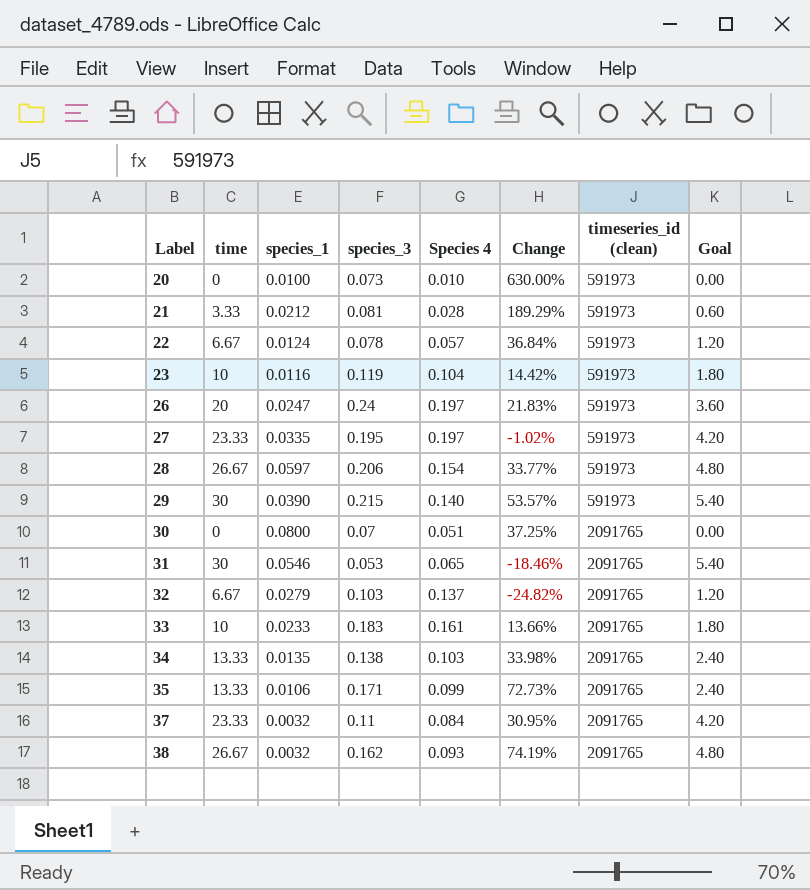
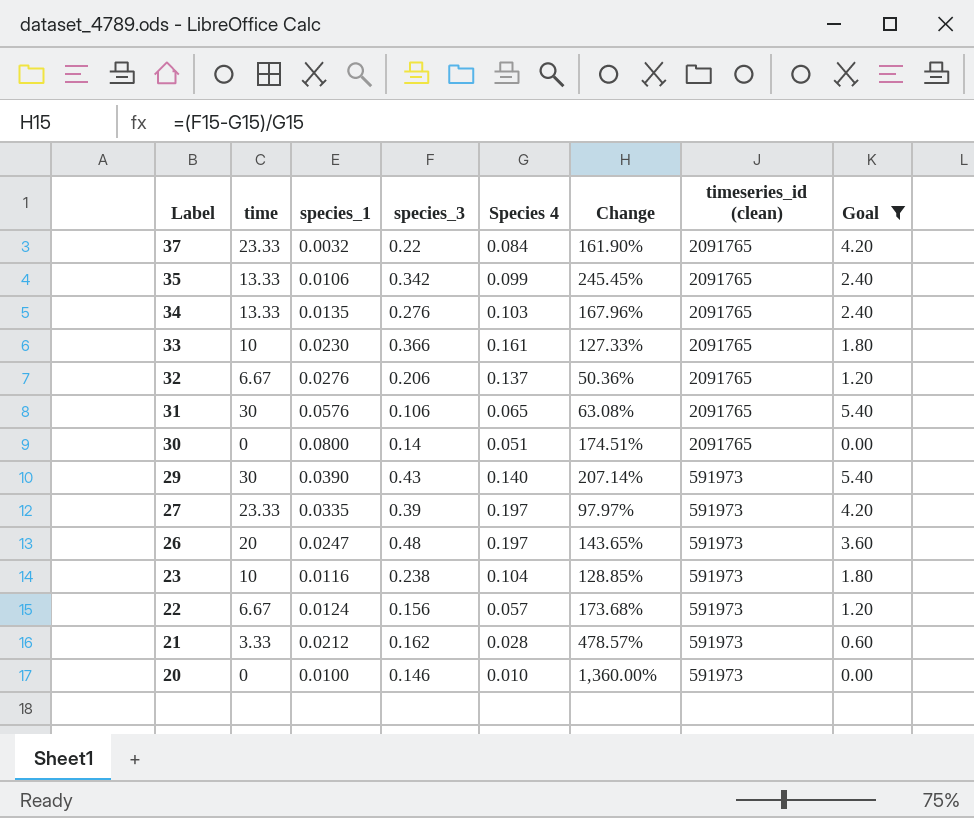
filter: none -> Goal != 4.80
row order: Label ascending -> Label descending
37 | species_3: 0.11 -> 0.22
37 | Change: 30.95% -> 161.90%
35 | species_3: 0.171 -> 0.342
35 | Change: 72.73% -> 245.45%
34 | species_3: 0.138 -> 0.276
34 | Change: 33.98% -> 167.96%
33 | species_1: 0.0233 -> 0.0230
33 | species_3: 0.183 -> 0.366
33 | Change: 13.66% -> 127.33%
32 | species_1: 0.0279 -> 0.0276
32 | species_3: 0.103 -> 0.206
32 | Change: -24.82% -> 50.36%
31 | species_1: 0.0546 -> 0.0576
31 | species_3: 0.053 -> 0.106
31 | Change: -18.46% -> 63.08%
30 | species_3: 0.07 -> 0.14
30 | Change: 37.25% -> 174.51%
29 | species_3: 0.215 -> 0.43
29 | Change: 53.57% -> 207.14%
27 | species_3: 0.195 -> 0.39
27 | Change: -1.02% -> 97.97%
26 | species_3: 0.24 -> 0.48
26 | Change: 21.83% -> 143.65%
23 | species_3: 0.119 -> 0.238
23 | Change: 14.42% -> 128.85%
22 | species_3: 0.078 -> 0.156
22 | Change: 36.84% -> 173.68%
21 | species_3: 0.081 -> 0.162
21 | Change: 189.29% -> 478.57%
20 | species_3: 0.073 -> 0.146
20 | Change: 630.00% -> 1,360.00%

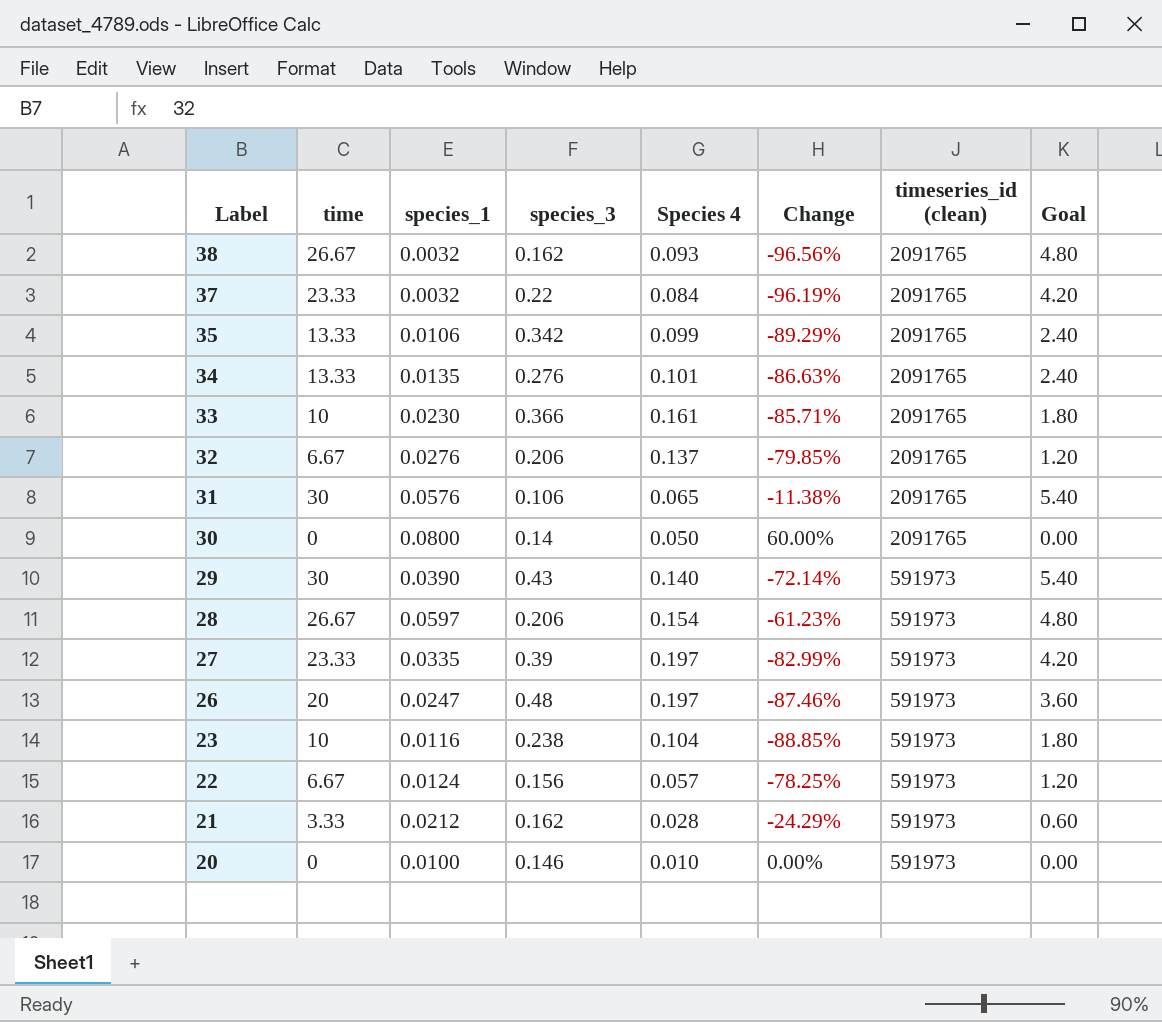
filter: Goal != 4.80 -> none
column Change | formula: ([species_3] - [Species 4]) / [Species 4] -> ([species_1] - [Species 4]) / [Species 4]
34 | Species 4: 0.103 -> 0.101
30 | Species 4: 0.051 -> 0.050

